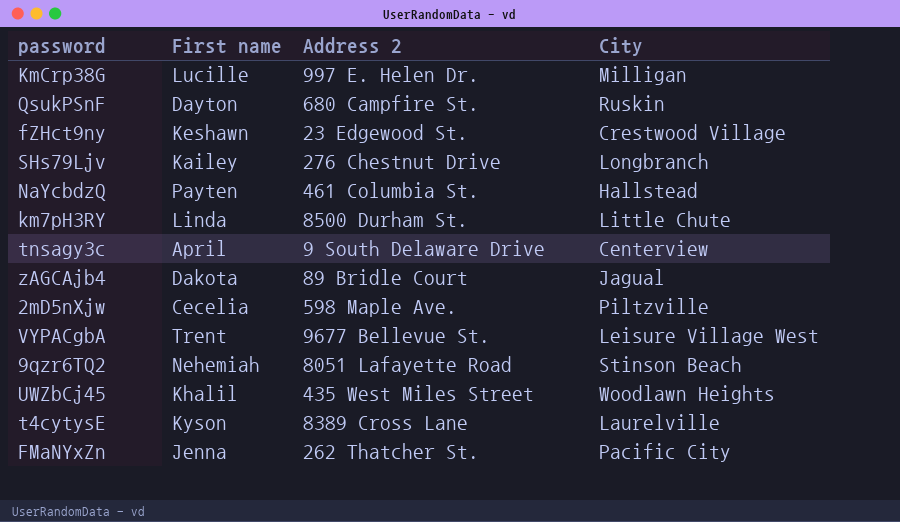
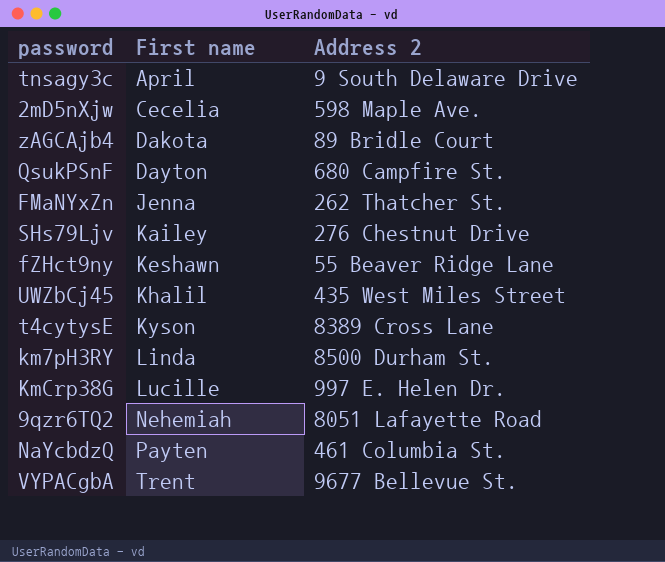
row order: none -> First name ascending
column City | position: 4 -> none
fZHct9ny | Address 2: 23 Edgewood St. -> 55 Beaver Ridge Lane

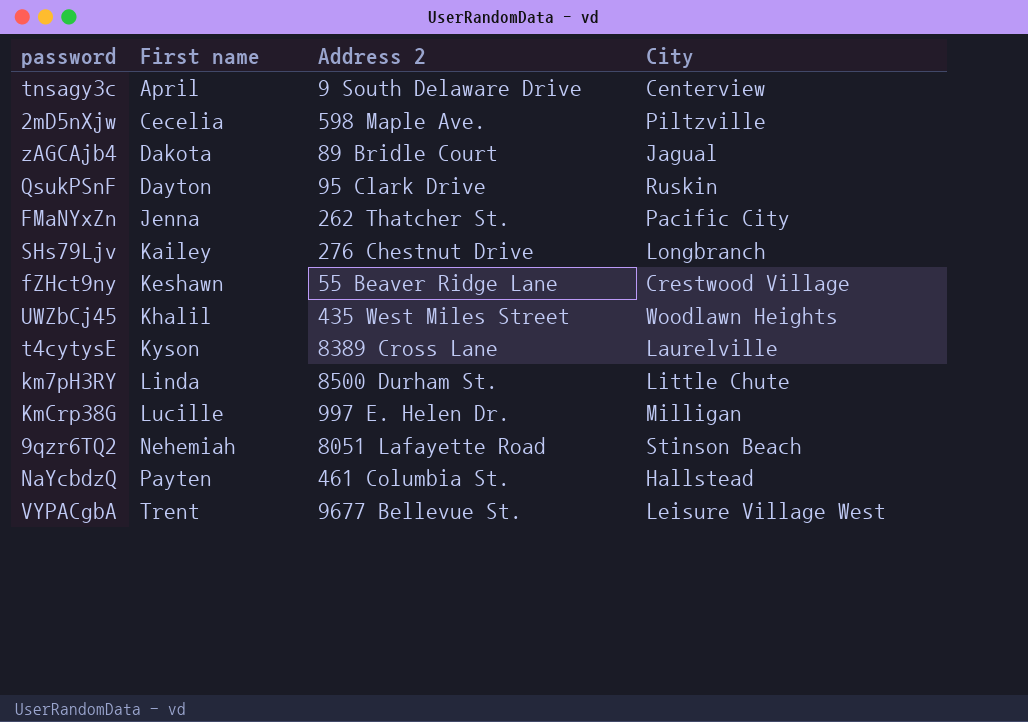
column City | position: none -> 4
QsukPSnF | Address 2: 680 Campfire St. -> 95 Clark Drive

